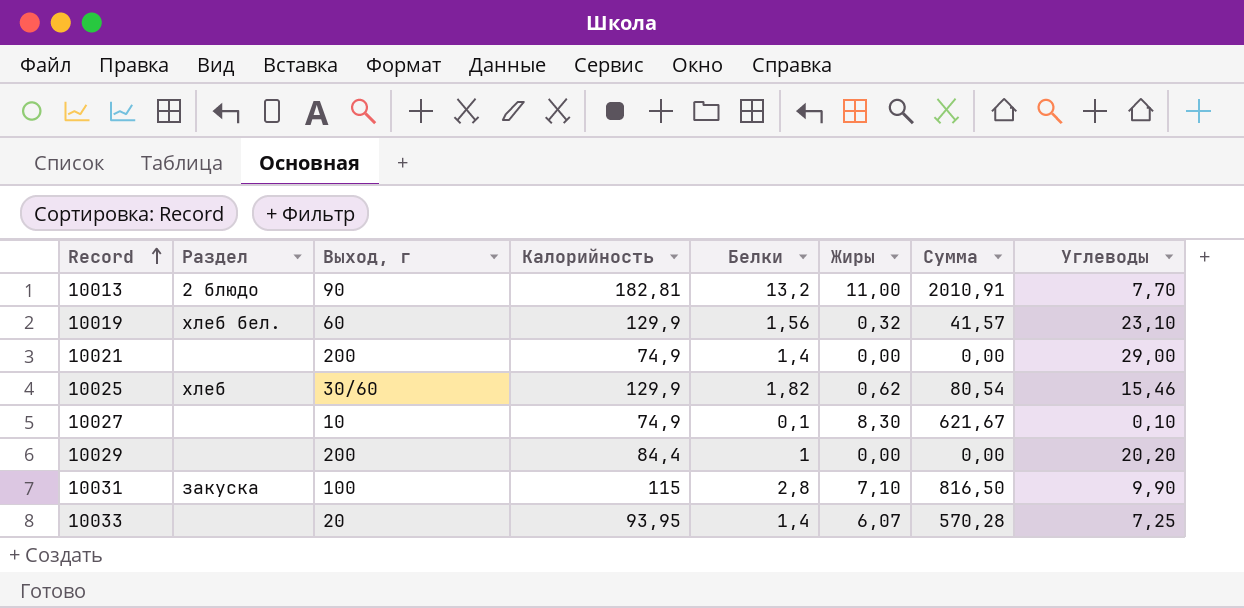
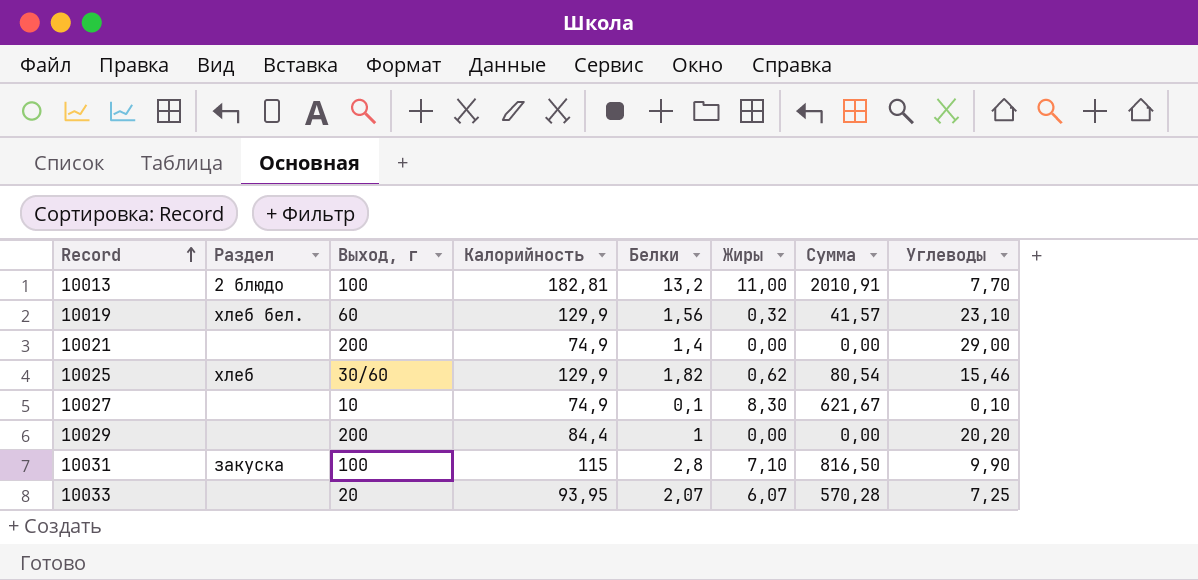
10013 | Выход, г: 90 -> 100
10033 | Белки: 1,4 -> 2,07

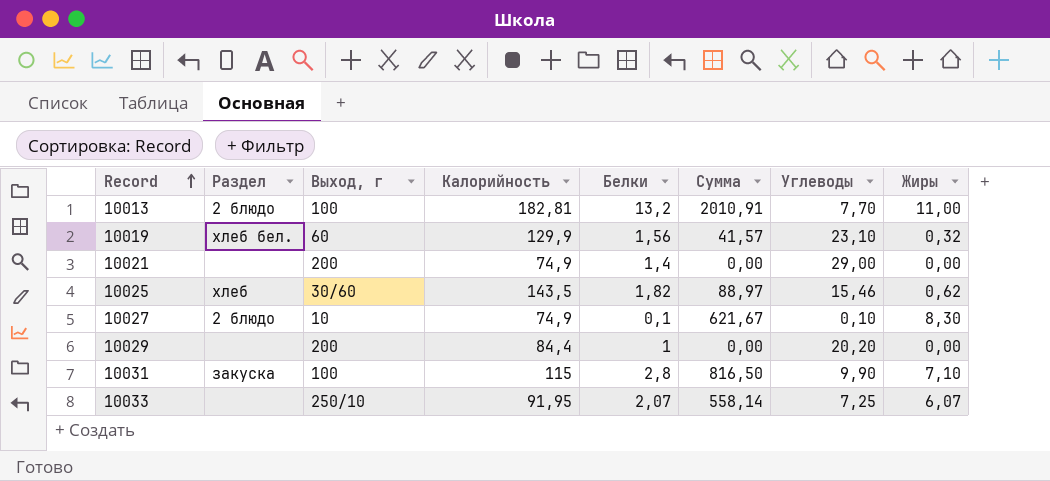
column Жиры | position: 6 -> 8
10025 | Калорийность: 129,9 -> 143,5
10025 | Сумма: 80,54 -> 88,97
10027 | Раздел: none -> 2 блюдо
10033 | Выход, г: 20 -> 250/10
10033 | Калорийность: 93,95 -> 91,95
10033 | Сумма: 570,28 -> 558,14

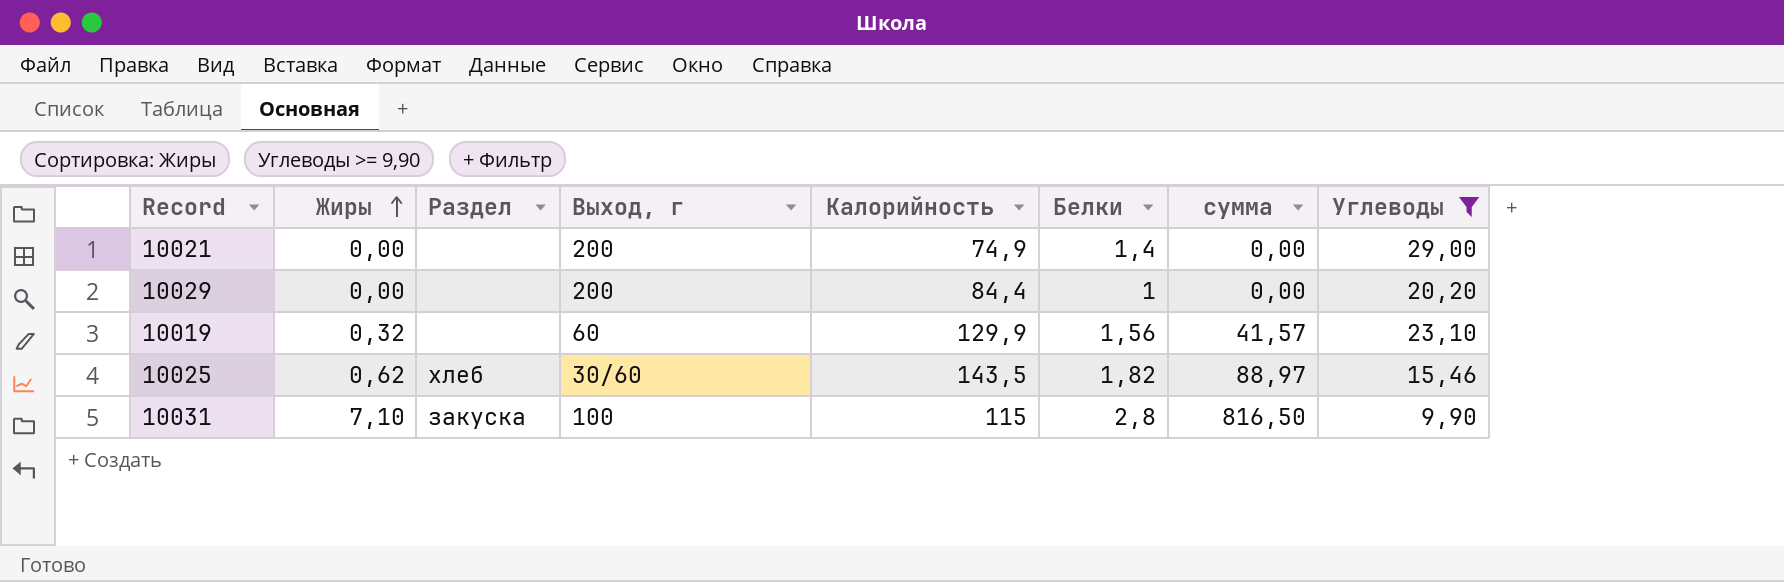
filter: none -> Углеводы >= 9,90
row order: Record ascending -> Жиры ascending
column Жиры | position: 8 -> 2
column name: Сумма -> сумма
10019 | Раздел: хлеб бел. -> none

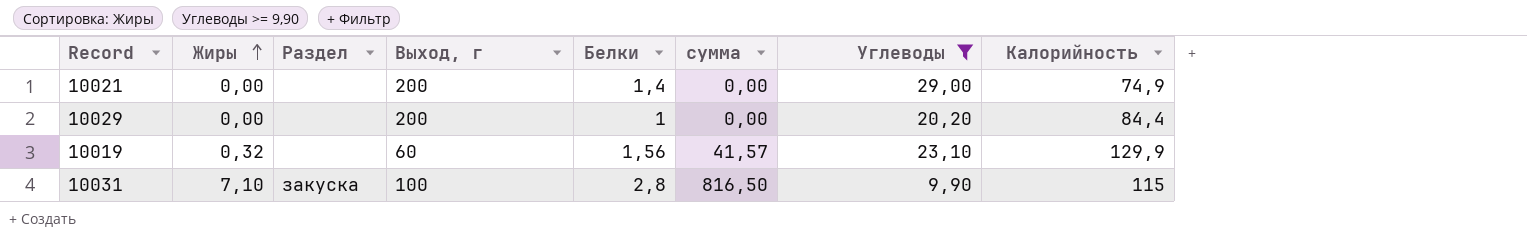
column Калорийность | position: 5 -> 8
row 10025: 0,62 | хлеб | 30/60 | 143,5 | 1,82 | 88,97 | 15,46 -> none

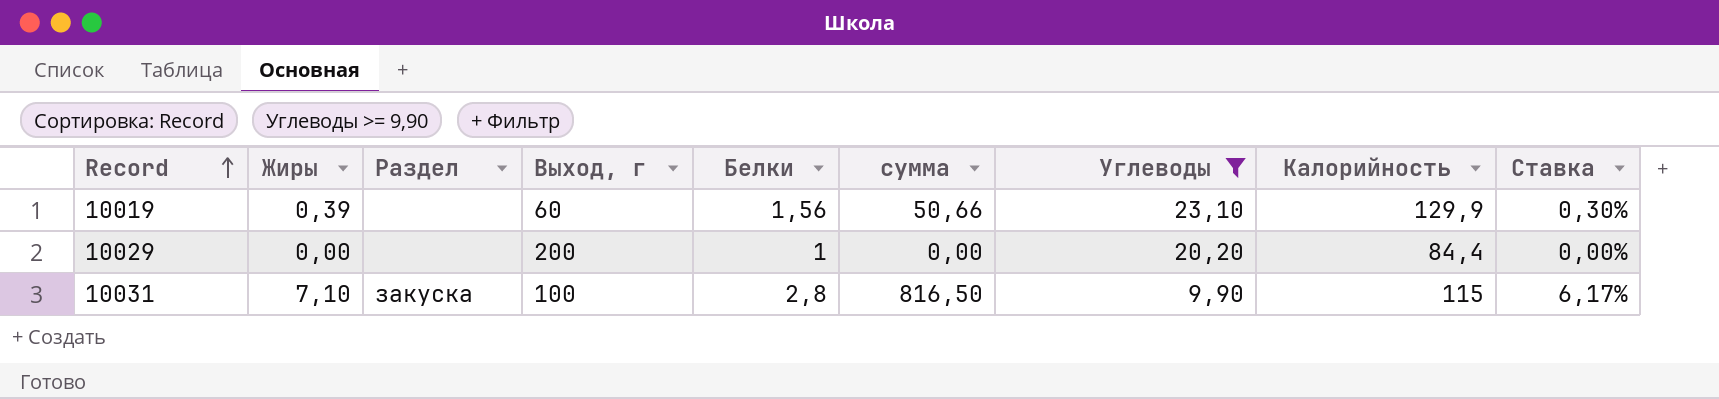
row order: Жиры ascending -> Record ascending
column Ставка | formula: none -> [Жиры] / [Калорийность]
row 10021: 0,00 | none | 200 | 1,4 | 0,00 | 29,00 | 74,9 -> none
10019 | Жиры: 0,32 -> 0,39
10019 | сумма: 41,57 -> 50,66

